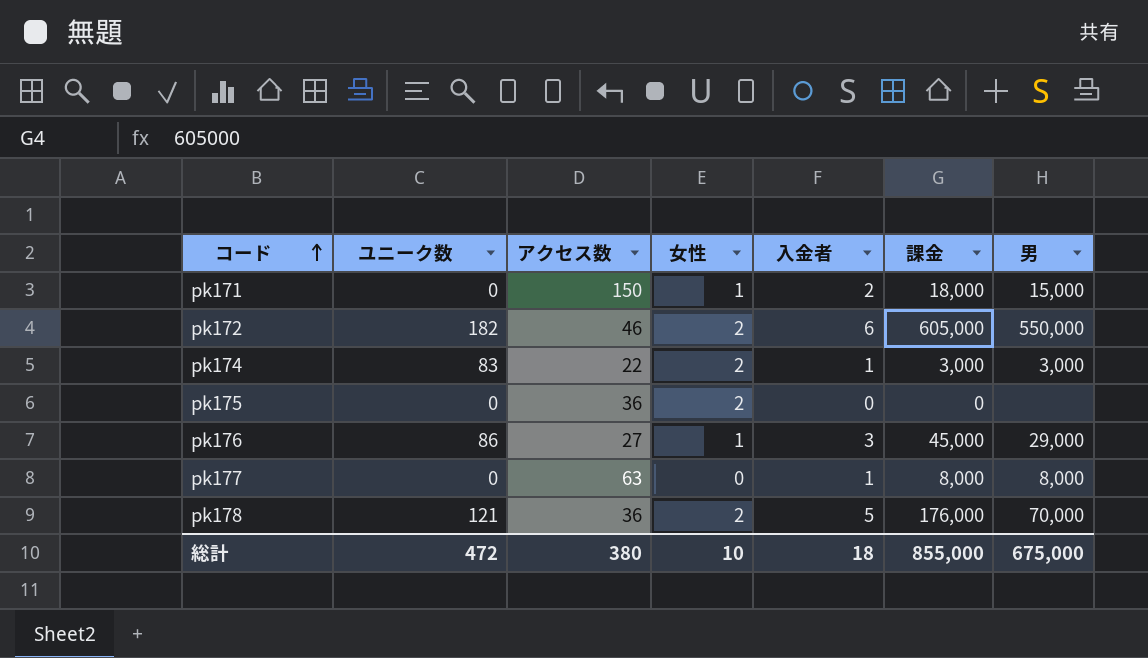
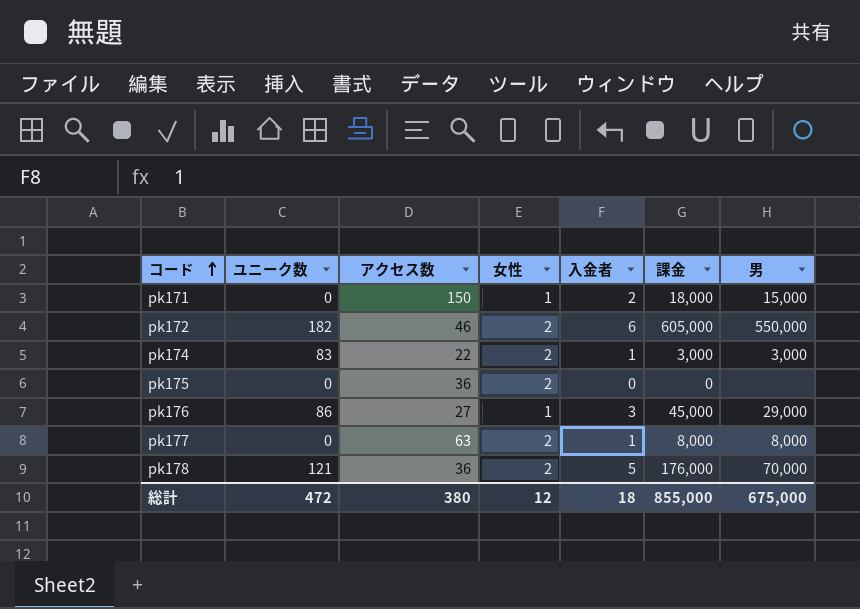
pk177 | 女性: 0 -> 2
総計 | 女性: 10 -> 12

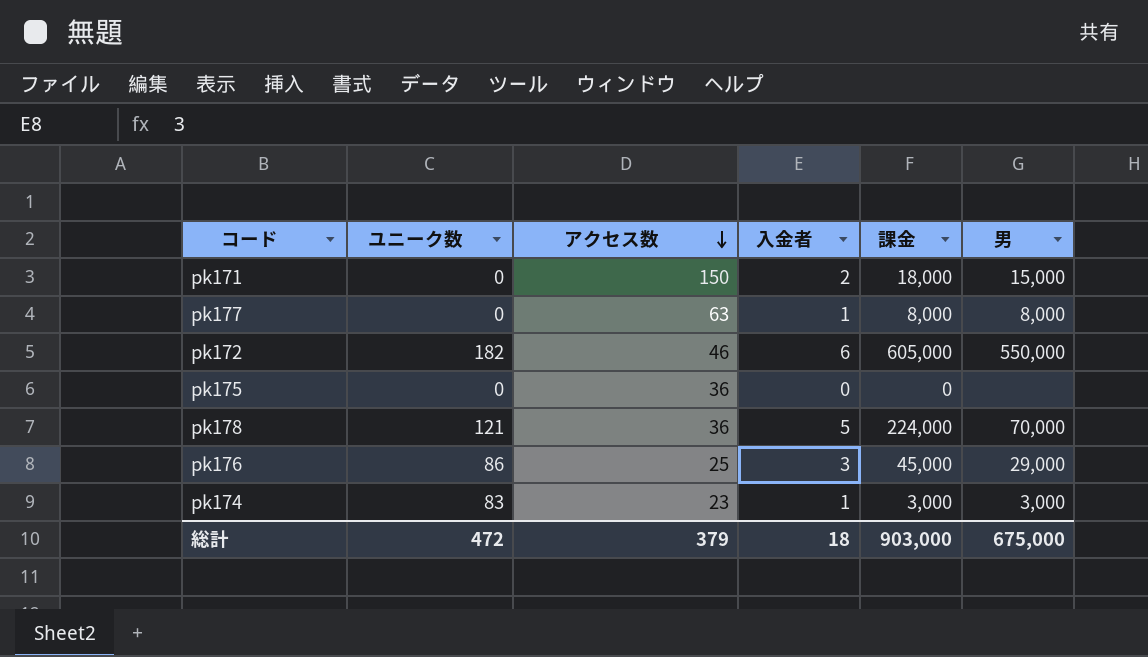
row order: コード ascending -> アクセス数 descending
column 女性 | position: 4 -> none
pk178 | 課金: 176,000 -> 224,000
pk176 | アクセス数: 27 -> 25
pk174 | アクセス数: 22 -> 23
総計 | アクセス数: 380 -> 379
総計 | 課金: 855,000 -> 903,000

